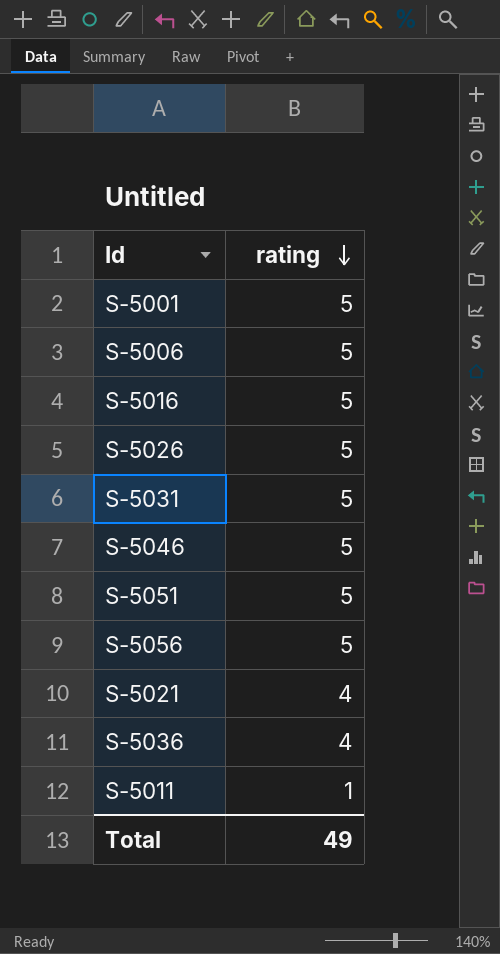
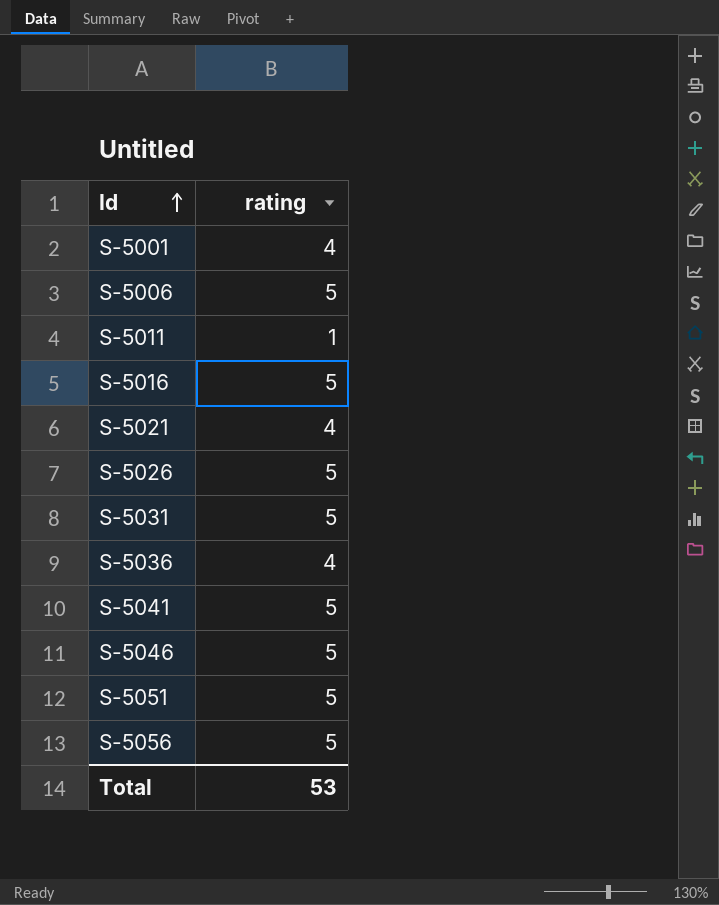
row order: rating descending -> Id ascending
S-5001 | rating: 5 -> 4
row S-5041: none -> 5
Total | rating: 49 -> 53

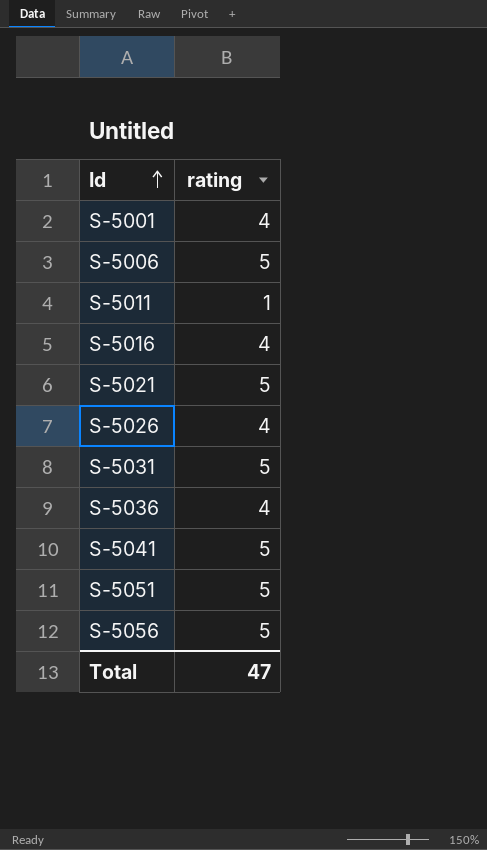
row S-5046: 5 -> none
S-5016 | rating: 5 -> 4
S-5021 | rating: 4 -> 5
S-5026 | rating: 5 -> 4
Total | rating: 53 -> 47

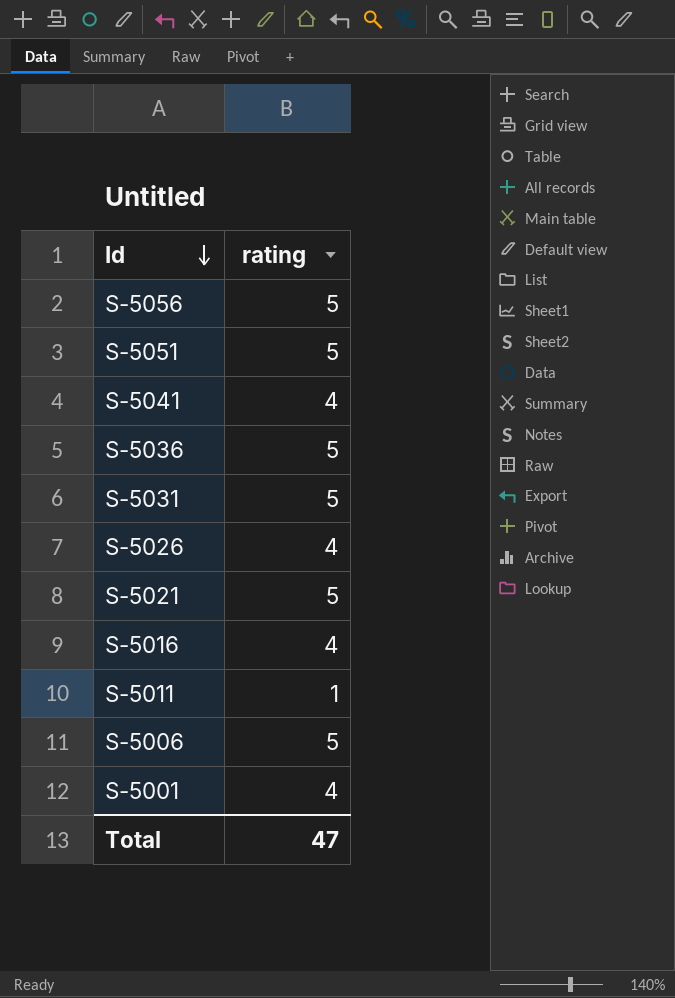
row order: Id ascending -> Id descending
S-5041 | rating: 5 -> 4
S-5036 | rating: 4 -> 5

